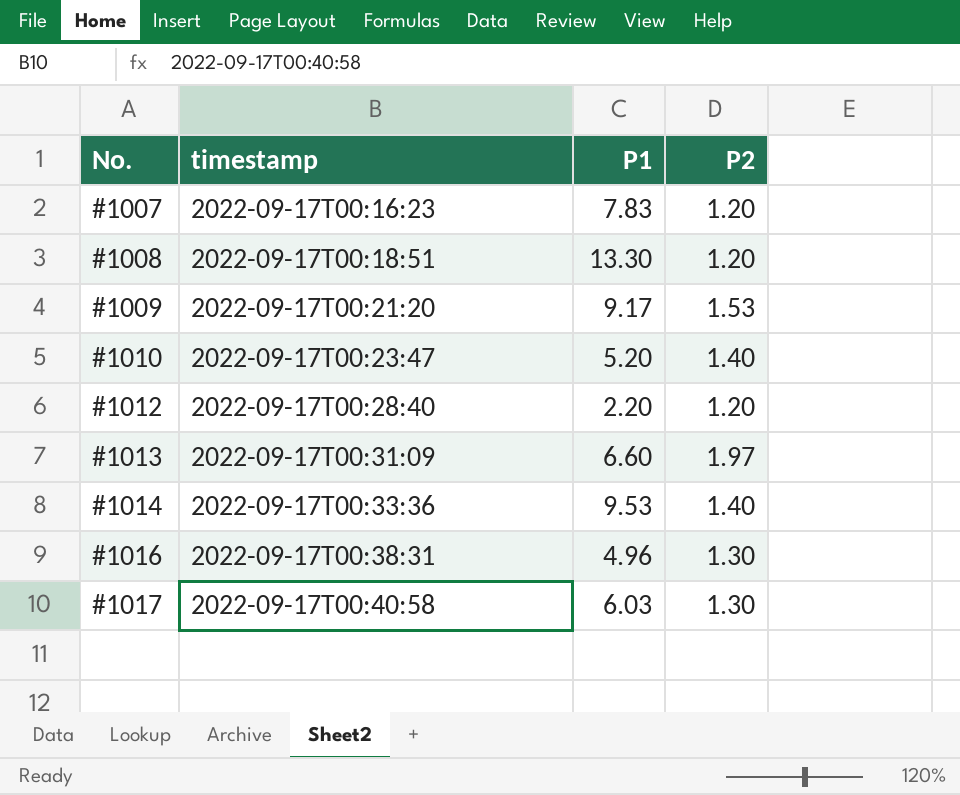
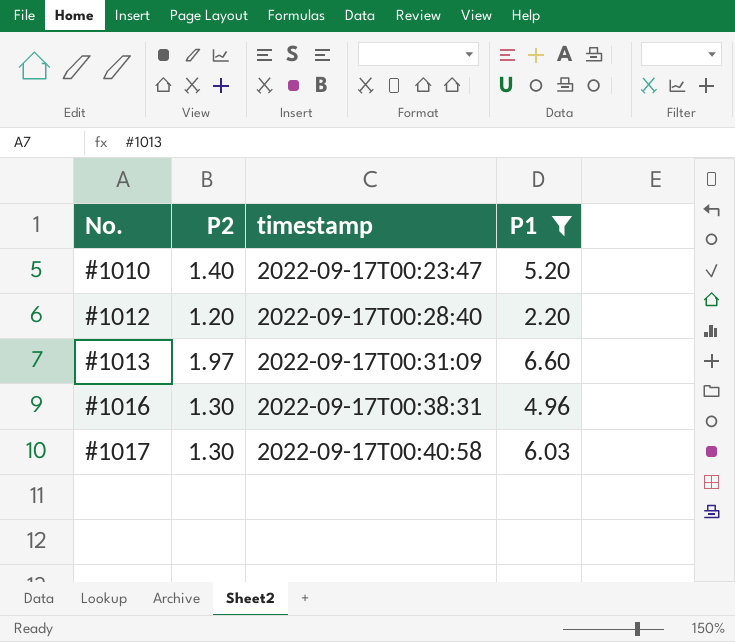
filter: none -> P1 <= 6.60
column P2 | position: 4 -> 2

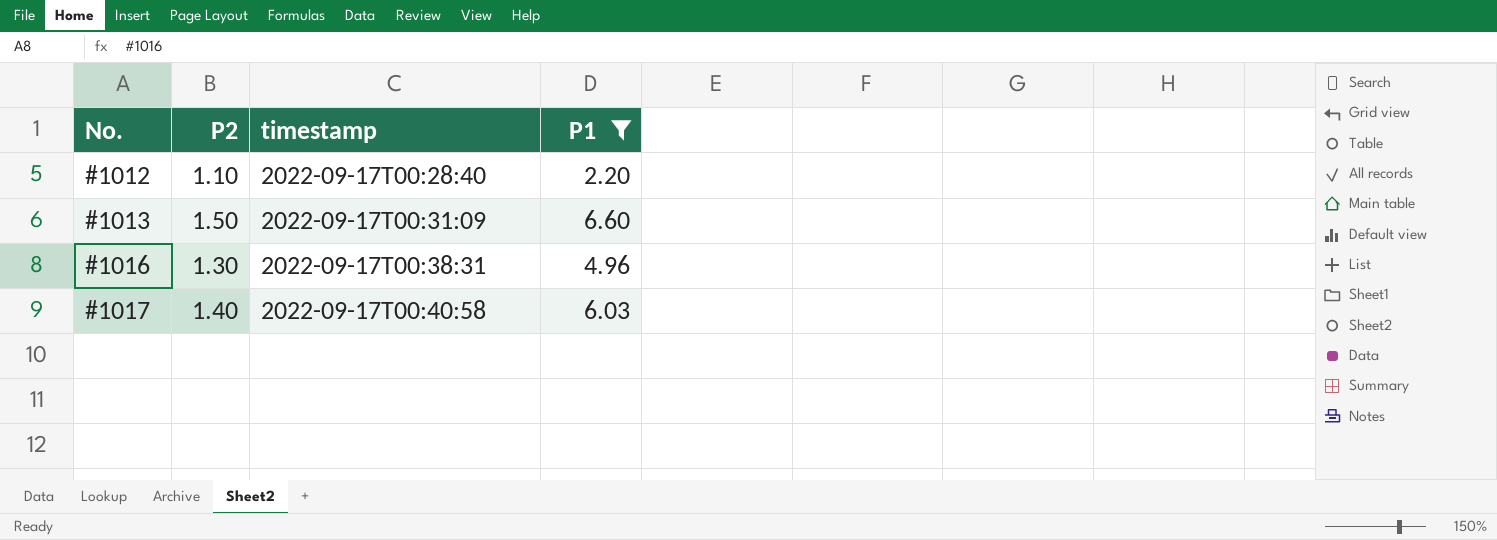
row #1010: 1.40 | 2022-09-17T00:23:47 | 5.20 -> none
#1012 | P2: 1.20 -> 1.10
#1013 | P2: 1.97 -> 1.50
#1017 | P2: 1.30 -> 1.40

